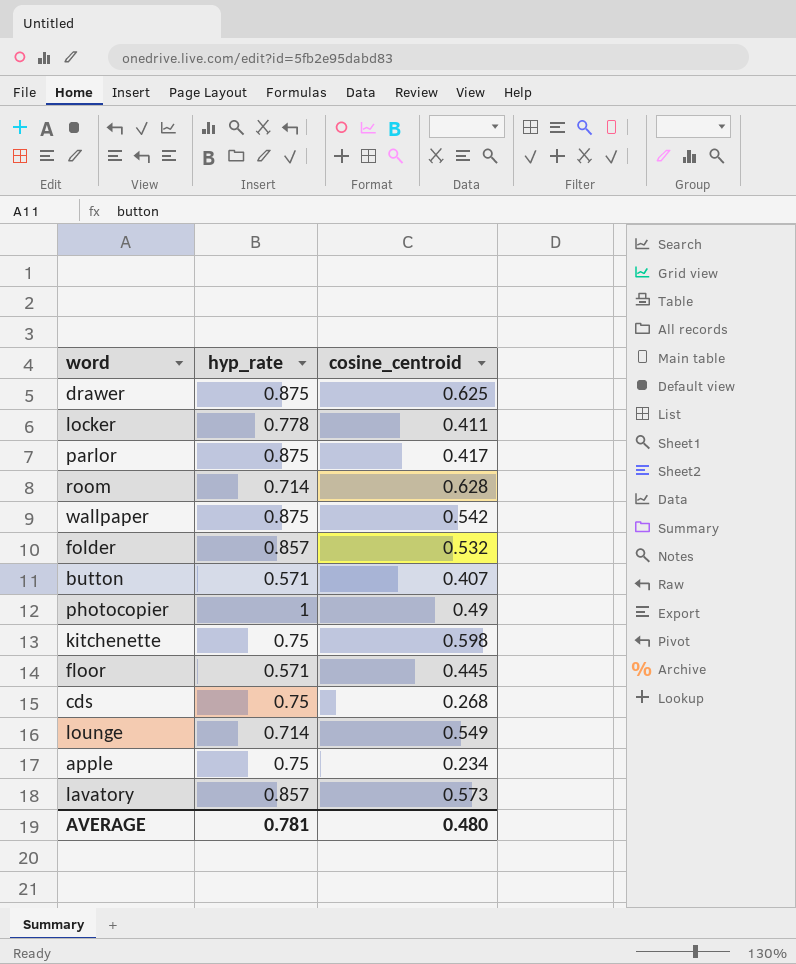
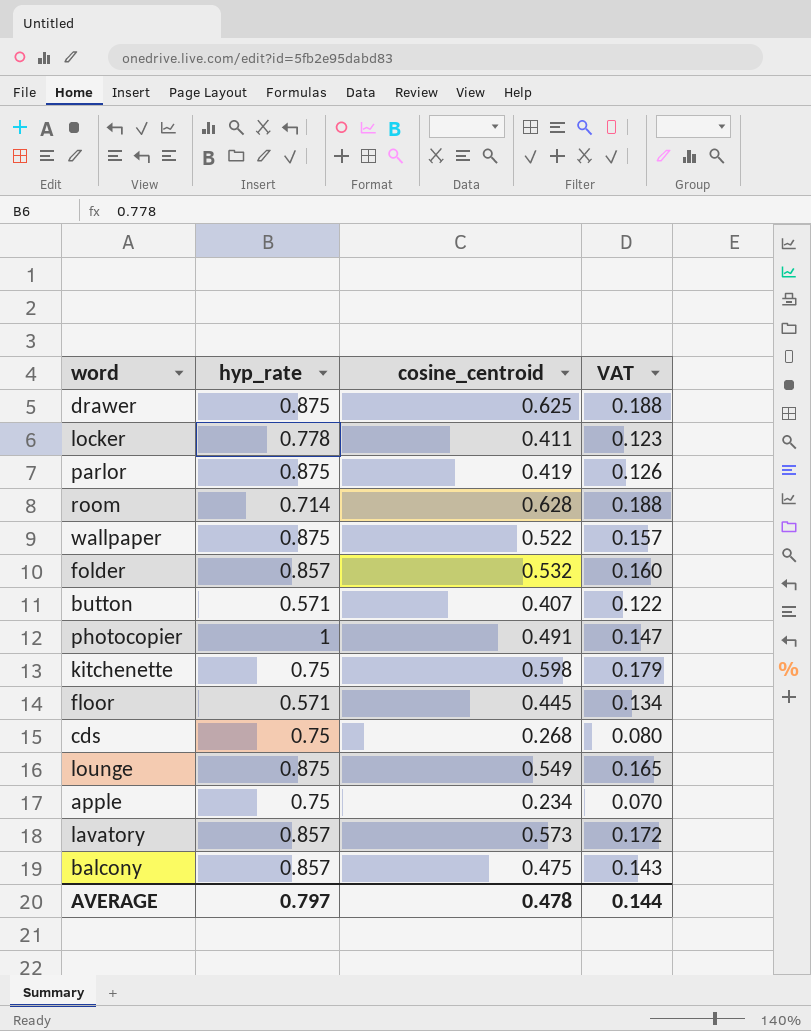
column VAT | formula: none -> [cosine_centroid] * 0.3
parlor | cosine_centroid: 0.417 -> 0.419
wallpaper | cosine_centroid: 0.542 -> 0.522
photocopier | cosine_centroid: 0.49 -> 0.491
lounge | hyp_rate: 0.714 -> 0.875
row balcony: none -> 0.857 | 0.475 | 0.143
AVERAGE | hyp_rate: 0.781 -> 0.797
AVERAGE | cosine_centroid: 0.480 -> 0.478

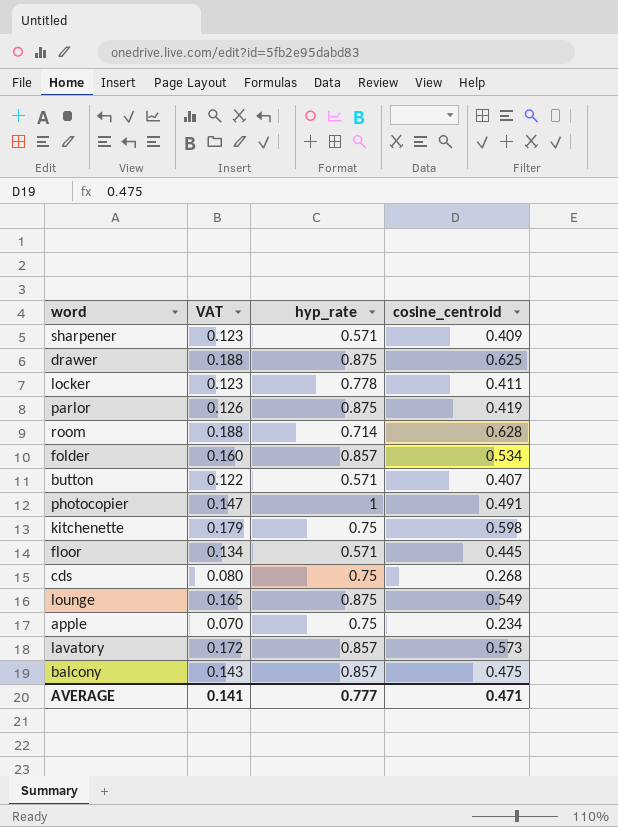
column VAT | position: 4 -> 2
row wallpaper: 0.875 | 0.522 | 0.157 -> none
row sharpener: none -> 0.123 | 0.571 | 0.409
folder | cosine_centroid: 0.532 -> 0.534
AVERAGE | VAT: 0.144 -> 0.141
AVERAGE | hyp_rate: 0.797 -> 0.777
AVERAGE | cosine_centroid: 0.478 -> 0.471

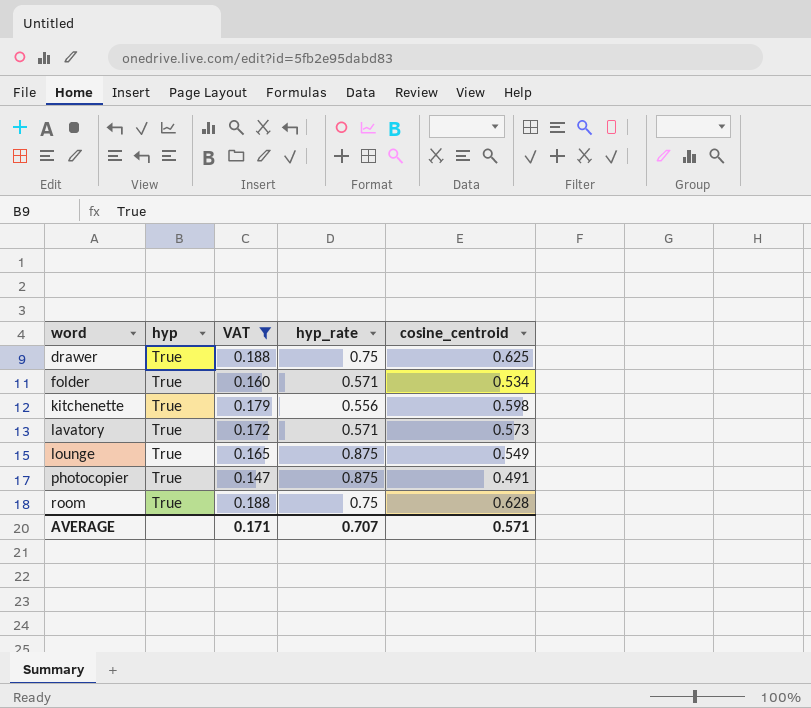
filter: none -> VAT >= 0.147
row order: none -> word ascending
column hyp | position: none -> 2
drawer | hyp_rate: 0.875 -> 0.75
folder | hyp_rate: 0.857 -> 0.571
kitchenette | hyp_rate: 0.75 -> 0.556
lavatory | hyp_rate: 0.857 -> 0.571
photocopier | hyp_rate: 1 -> 0.875
room | hyp_rate: 0.714 -> 0.75
AVERAGE | VAT: 0.141 -> 0.171
AVERAGE | hyp_rate: 0.777 -> 0.707
AVERAGE | cosine_centroid: 0.471 -> 0.571

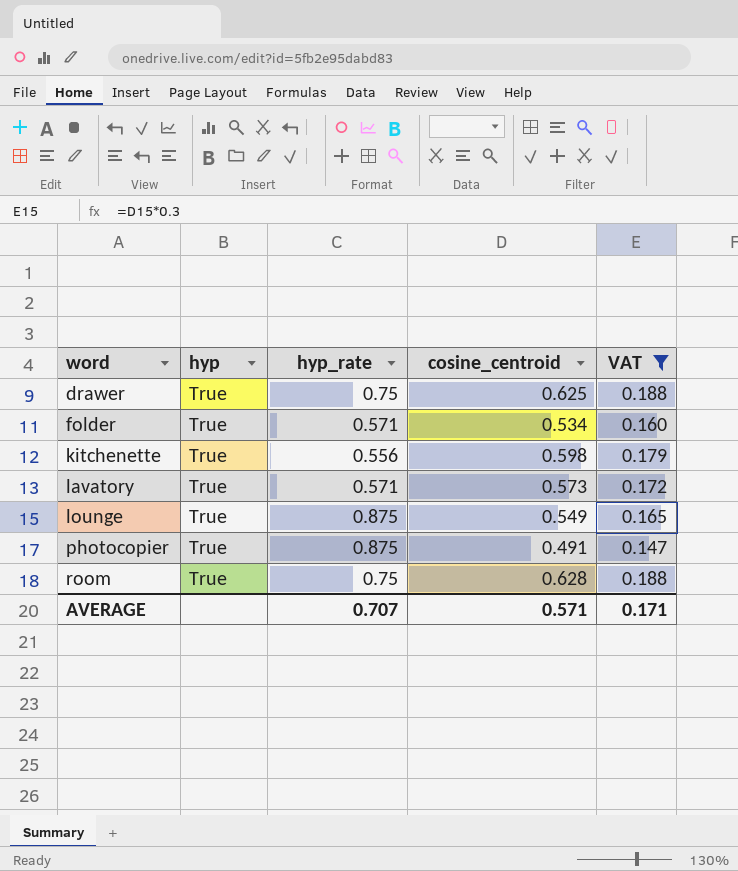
column VAT | position: 3 -> 5

